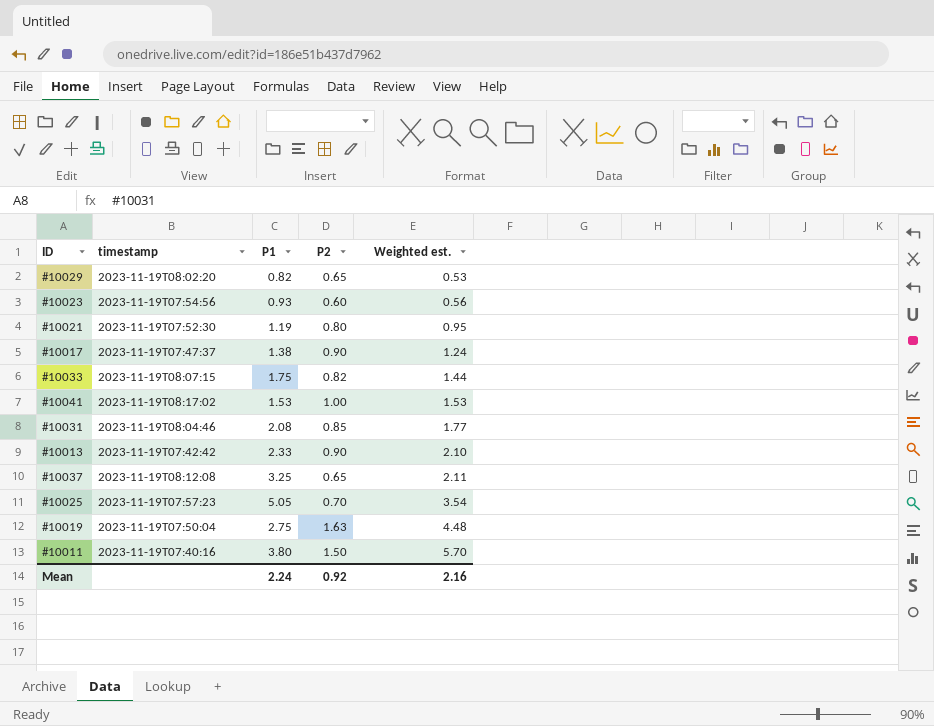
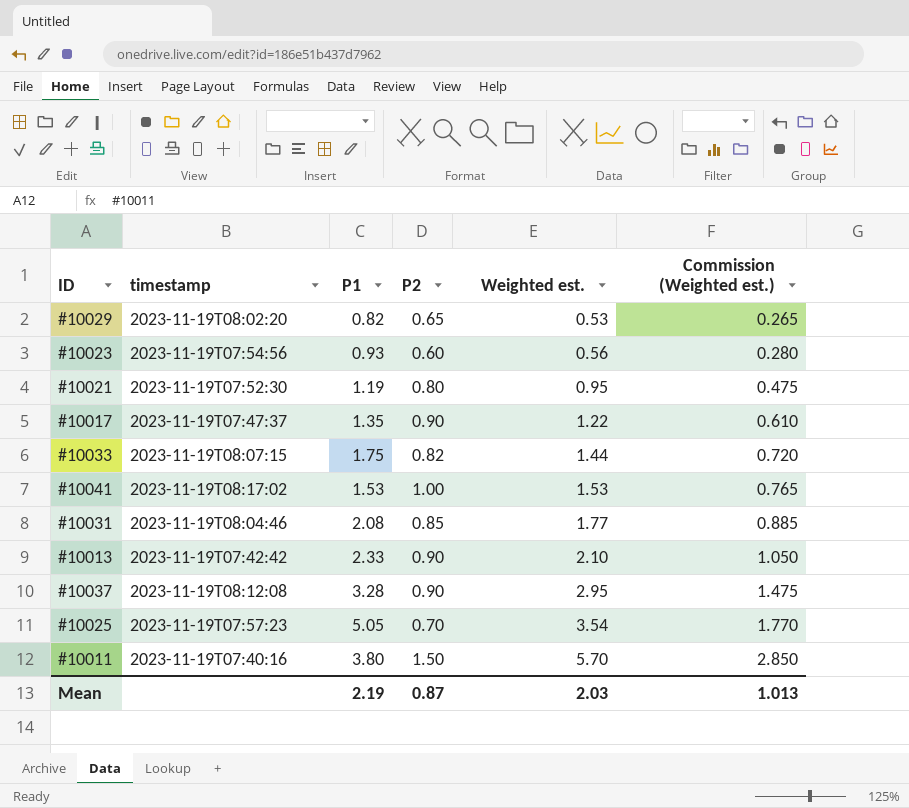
column Commission (Weighted est.) | formula: none -> [Weighted est.] * 0.5
row #10019: 2023-11-19T07:50:04 | 2.75 | 1.63 | 4.48 -> none
#10017 | P1: 1.38 -> 1.35
#10017 | Weighted est.: 1.24 -> 1.22
#10037 | P1: 3.25 -> 3.28
#10037 | P2: 0.65 -> 0.90
#10037 | Weighted est.: 2.11 -> 2.95
Mean | P1: 2.24 -> 2.19
Mean | P2: 0.92 -> 0.87
Mean | Weighted est.: 2.16 -> 2.03

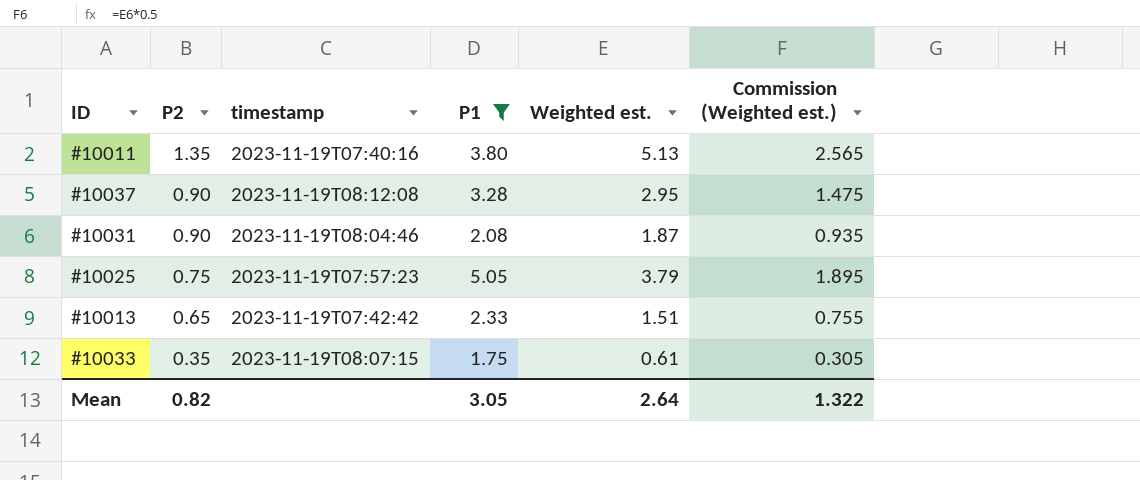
filter: none -> P1 >= 1.75
row order: Weighted est. ascending -> P2 descending
column P2 | position: 4 -> 2
#10011 | P2: 1.50 -> 1.35
#10011 | Weighted est.: 5.70 -> 5.13
#10011 | Commission (Weighted est.): 2.850 -> 2.565
#10031 | P2: 0.85 -> 0.90
#10031 | Weighted est.: 1.77 -> 1.87
#10031 | Commission (Weighted est.): 0.885 -> 0.935
#10025 | P2: 0.70 -> 0.75
#10025 | Weighted est.: 3.54 -> 3.79
#10025 | Commission (Weighted est.): 1.770 -> 1.895
#10013 | P2: 0.90 -> 0.65
#10013 | Weighted est.: 2.10 -> 1.51
#10013 | Commission (Weighted est.): 1.050 -> 0.755
#10033 | P2: 0.82 -> 0.35
#10033 | Weighted est.: 1.44 -> 0.61
#10033 | Commission (Weighted est.): 0.720 -> 0.305
Mean | P2: 0.87 -> 0.82
Mean | P1: 2.19 -> 3.05
Mean | Weighted est.: 2.03 -> 2.64
Mean | Commission (Weighted est.): 1.013 -> 1.322

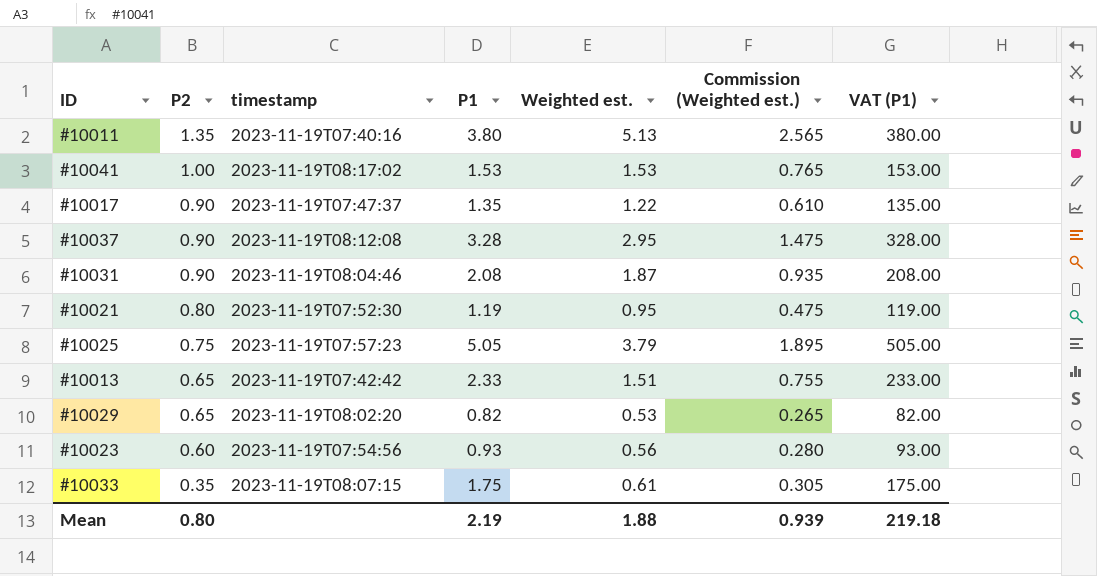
filter: P1 >= 1.75 -> none
column VAT (P1) | formula: none -> [P1] * 100
Mean | P2: 0.82 -> 0.80
Mean | P1: 3.05 -> 2.19
Mean | Weighted est.: 2.64 -> 1.88
Mean | Commission (Weighted est.): 1.322 -> 0.939

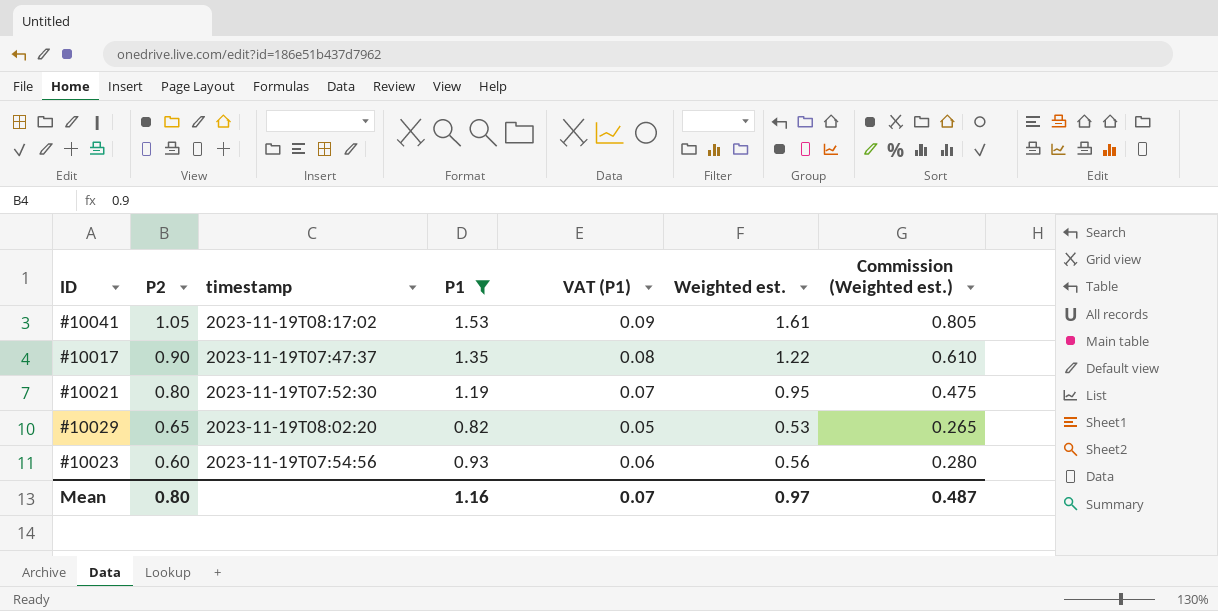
filter: none -> P1 <= 1.53
column VAT (P1) | formula: [P1] * 100 -> [P1] * 0.06
column VAT (P1) | position: 7 -> 5
#10041 | P2: 1.00 -> 1.05
#10041 | Weighted est.: 1.53 -> 1.61
#10041 | Commission (Weighted est.): 0.765 -> 0.805
Mean | P1: 2.19 -> 1.16
Mean | VAT (P1): 219.18 -> 0.07
Mean | Weighted est.: 1.88 -> 0.97
Mean | Commission (Weighted est.): 0.939 -> 0.487

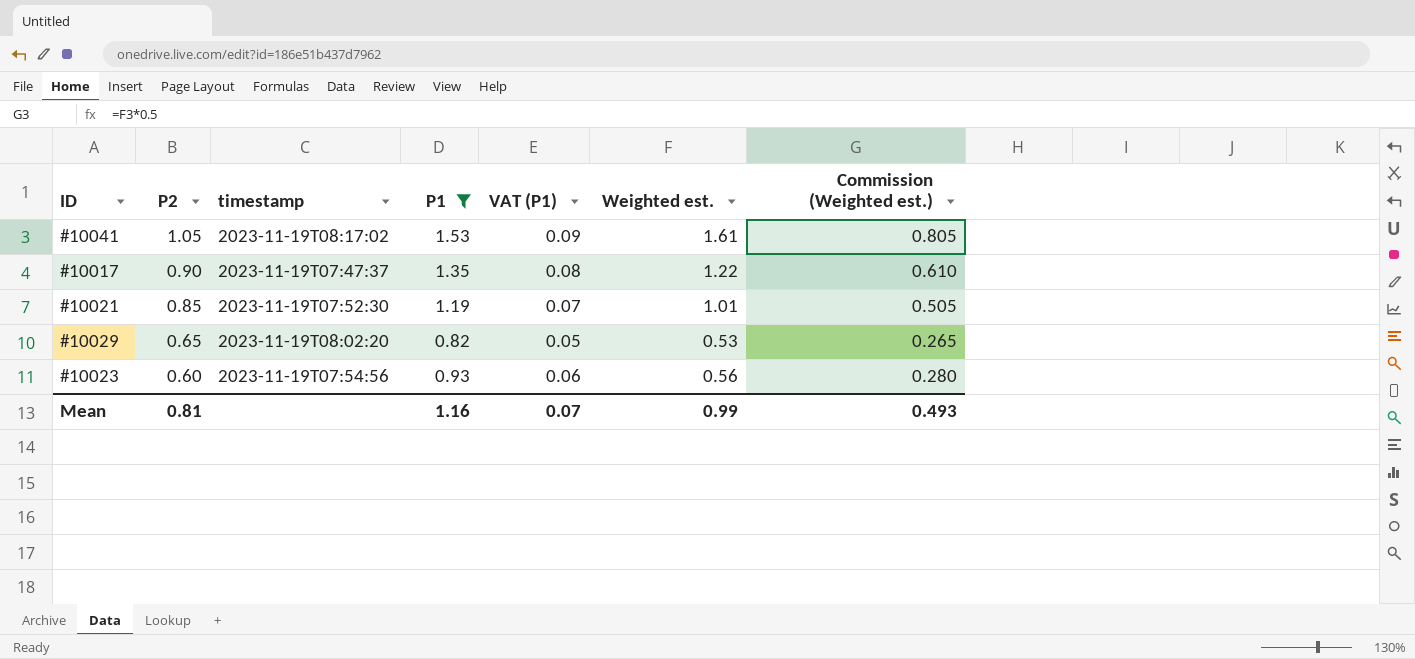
#10021 | P2: 0.80 -> 0.85
#10021 | Weighted est.: 0.95 -> 1.01
#10021 | Commission (Weighted est.): 0.475 -> 0.505
Mean | P2: 0.80 -> 0.81
Mean | Weighted est.: 0.97 -> 0.99
Mean | Commission (Weighted est.): 0.487 -> 0.493

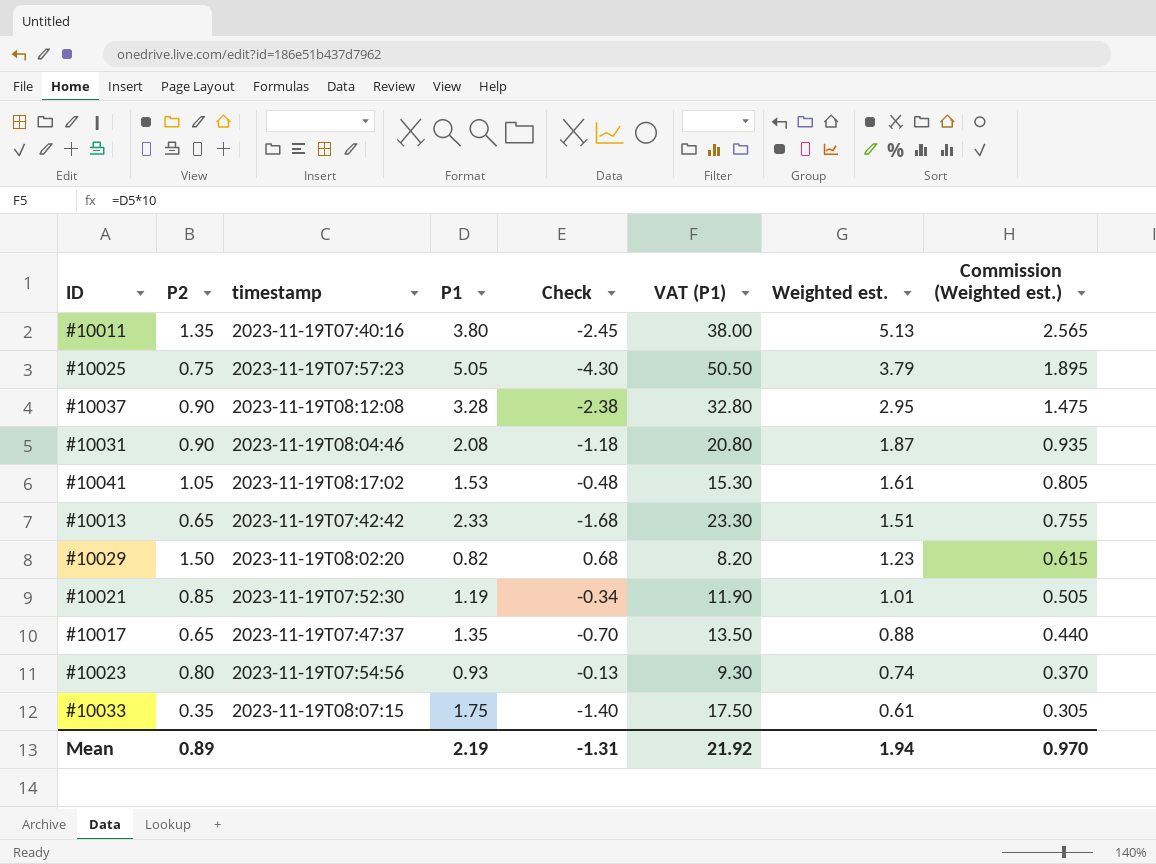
filter: P1 <= 1.53 -> none
row order: P2 descending -> Weighted est. descending
column Check | formula: none -> [P2] - [P1]
column VAT (P1) | formula: [P1] * 0.06 -> [P1] * 10
#10029 | P2: 0.65 -> 1.50
#10029 | Weighted est.: 0.53 -> 1.23
#10029 | Commission (Weighted est.): 0.265 -> 0.615
#10017 | P2: 0.90 -> 0.65
#10017 | Weighted est.: 1.22 -> 0.88
#10017 | Commission (Weighted est.): 0.610 -> 0.440
#10023 | P2: 0.60 -> 0.80
#10023 | Weighted est.: 0.56 -> 0.74
#10023 | Commission (Weighted est.): 0.280 -> 0.370
Mean | P2: 0.81 -> 0.89
Mean | P1: 1.16 -> 2.19
Mean | VAT (P1): 0.07 -> 21.92
Mean | Weighted est.: 0.99 -> 1.94
Mean | Commission (Weighted est.): 0.493 -> 0.970

